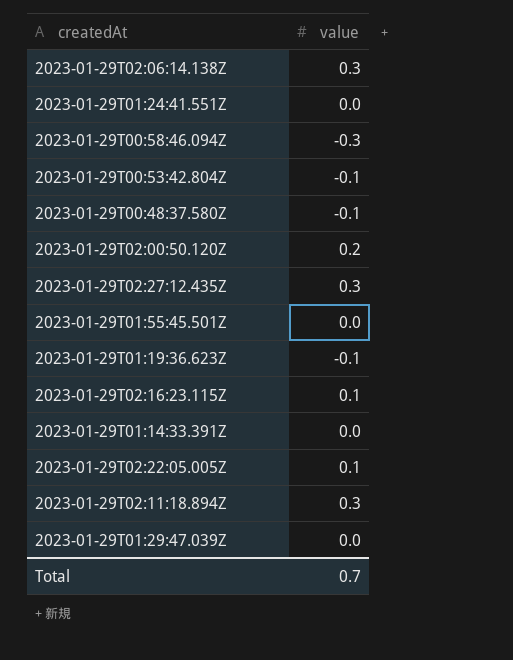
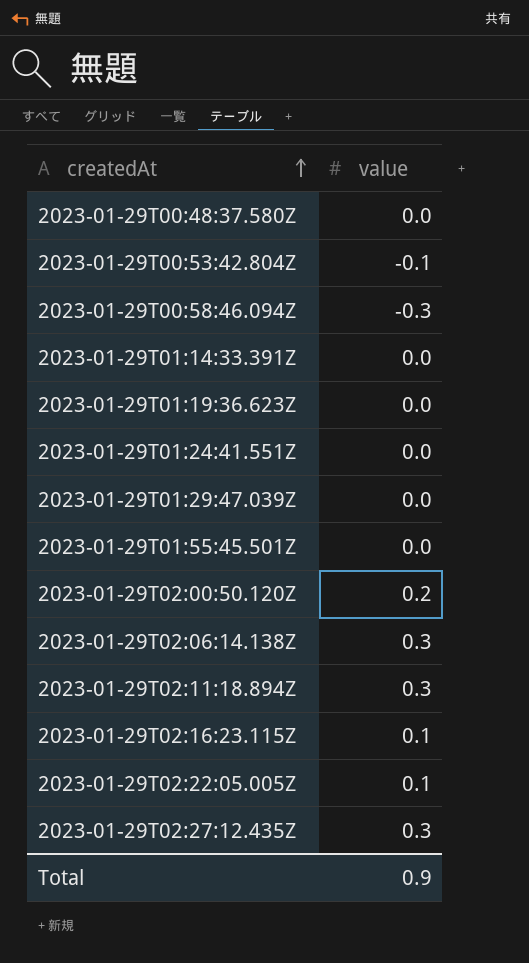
row order: none -> createdAt ascending
2023-01-29T00:48:37.580Z | value: -0.1 -> 0.0
2023-01-29T01:19:36.623Z | value: -0.1 -> 0.0
Total | value: 0.7 -> 0.9

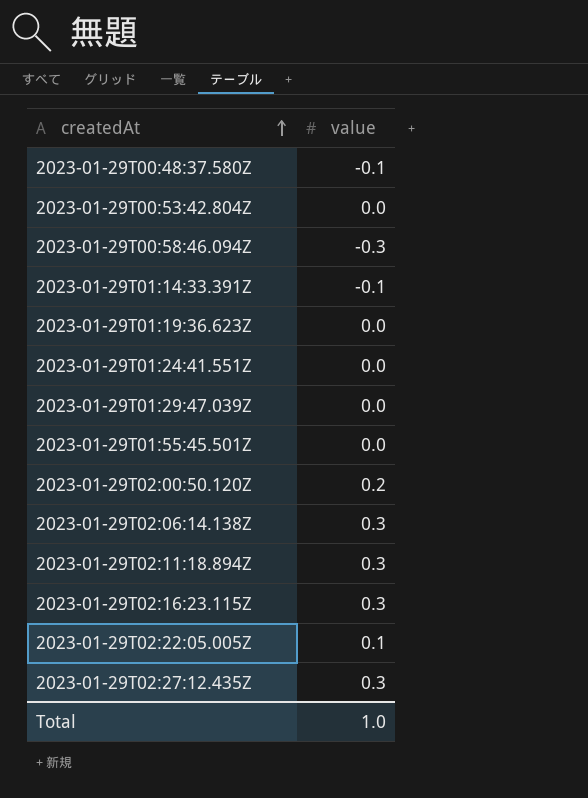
2023-01-29T00:48:37.580Z | value: 0.0 -> -0.1
2023-01-29T00:53:42.804Z | value: -0.1 -> 0.0
2023-01-29T01:14:33.391Z | value: 0.0 -> -0.1
2023-01-29T02:16:23.115Z | value: 0.1 -> 0.3
Total | value: 0.9 -> 1.0

